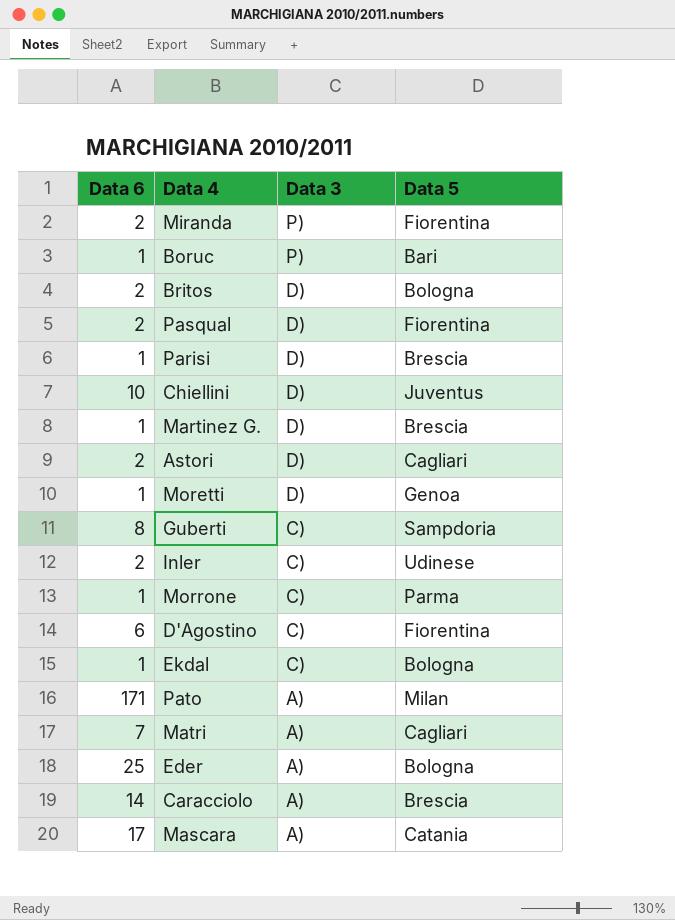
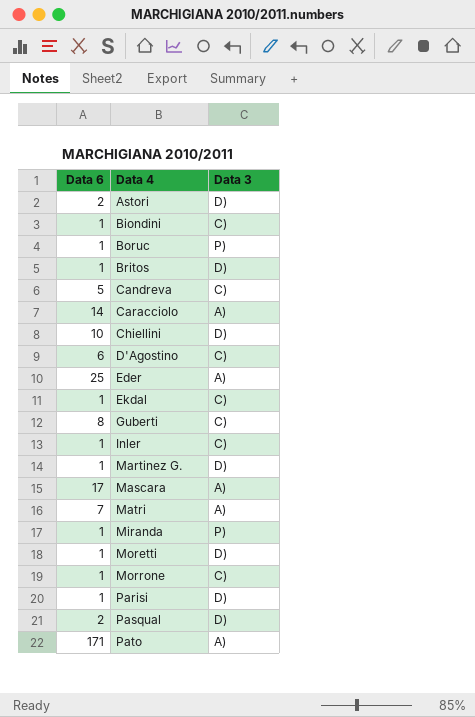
row order: Data 3 descending -> Data 4 ascending
column Data 5 | position: 4 -> none
row Biondini: none -> 1 | C)
Britos | Data 6: 2 -> 1
row Candreva: none -> 5 | C)
Inler | Data 6: 2 -> 1
Miranda | Data 6: 2 -> 1

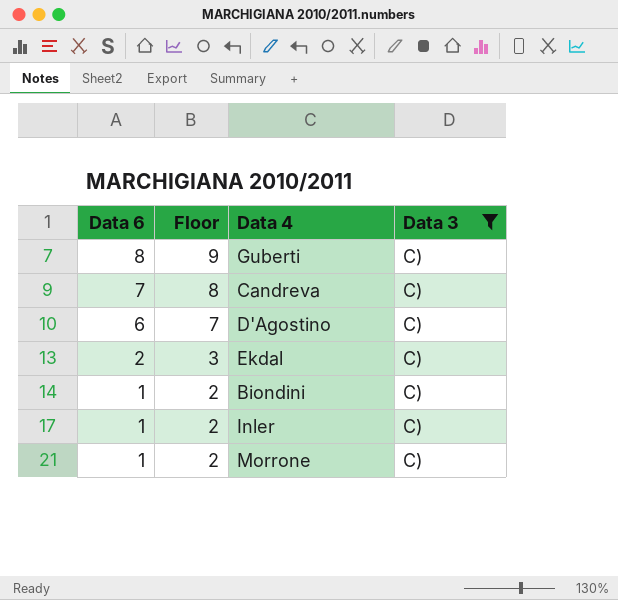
filter: none -> Data 3 = C)
row order: Data 4 ascending -> Data 6 descending
column Floor | formula: none -> [Data 6] + 1
Candreva | Data 6: 5 -> 7
Ekdal | Data 6: 1 -> 2

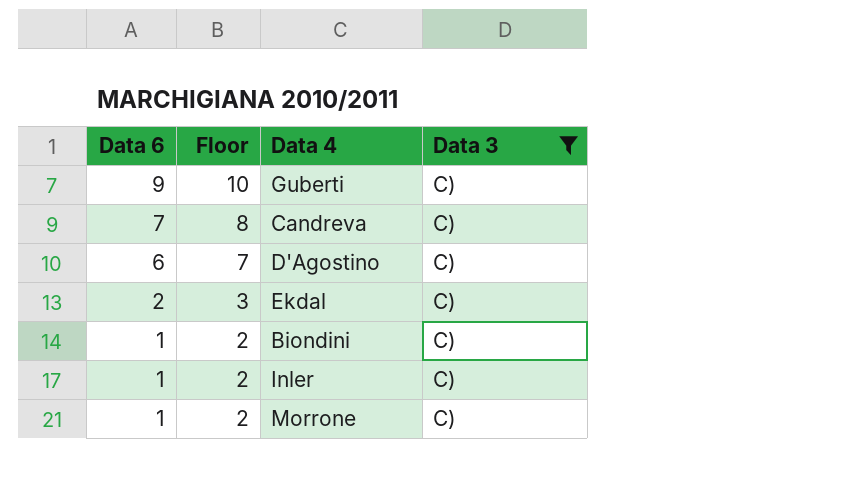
Guberti | Data 6: 8 -> 9
Guberti | Floor: 9 -> 10

